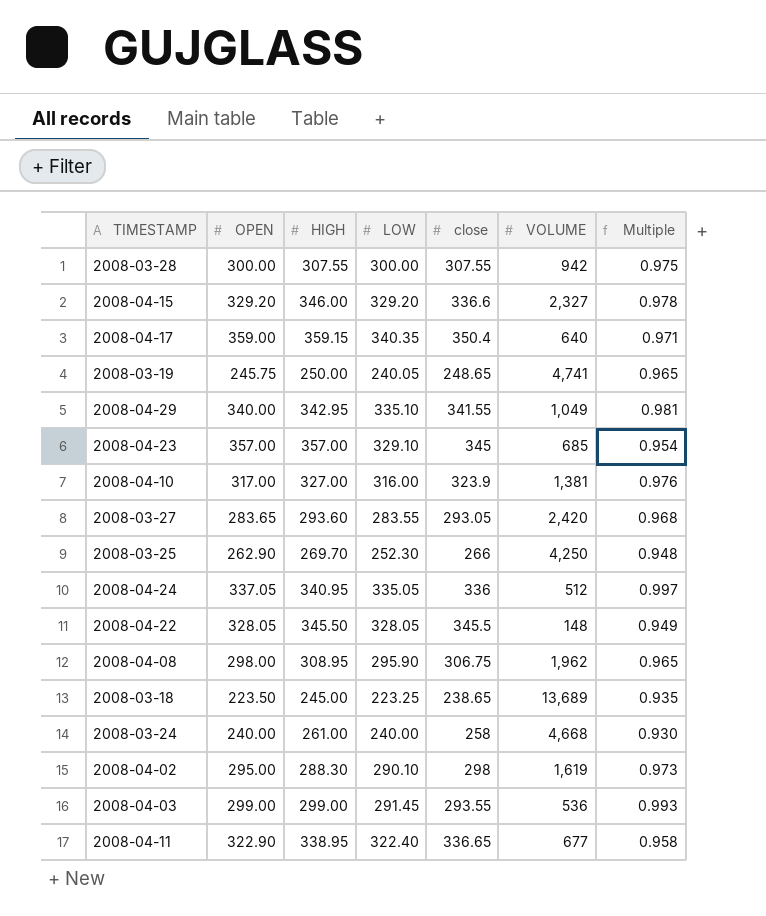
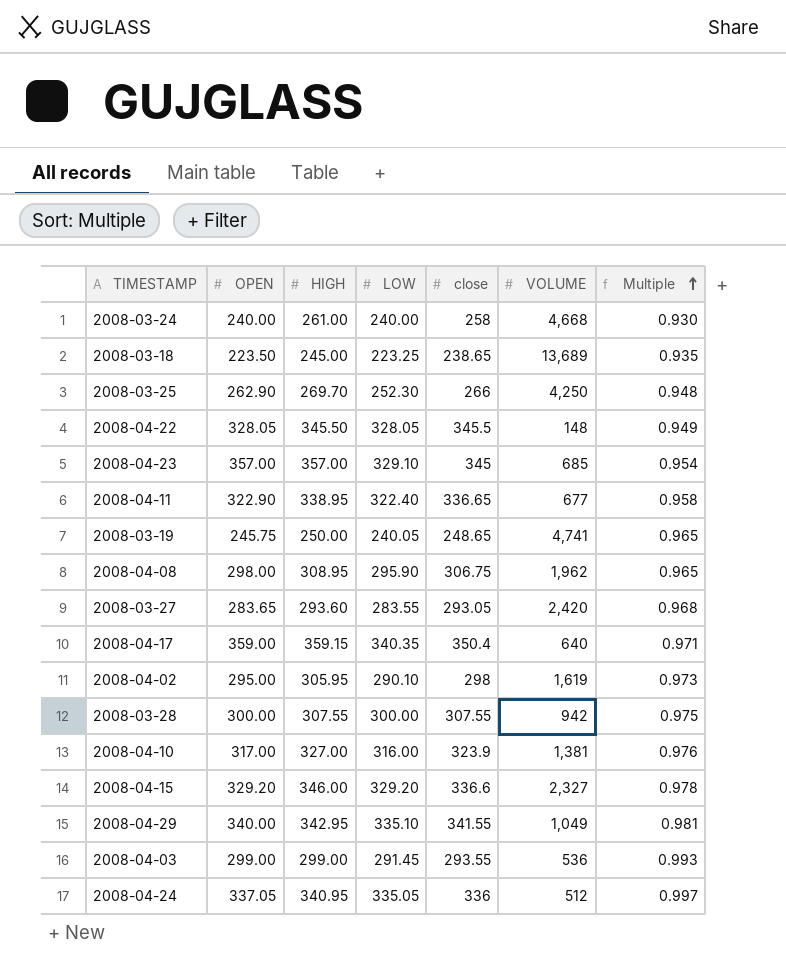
row order: none -> Multiple ascending
2008-04-02 | HIGH: 288.30 -> 305.95

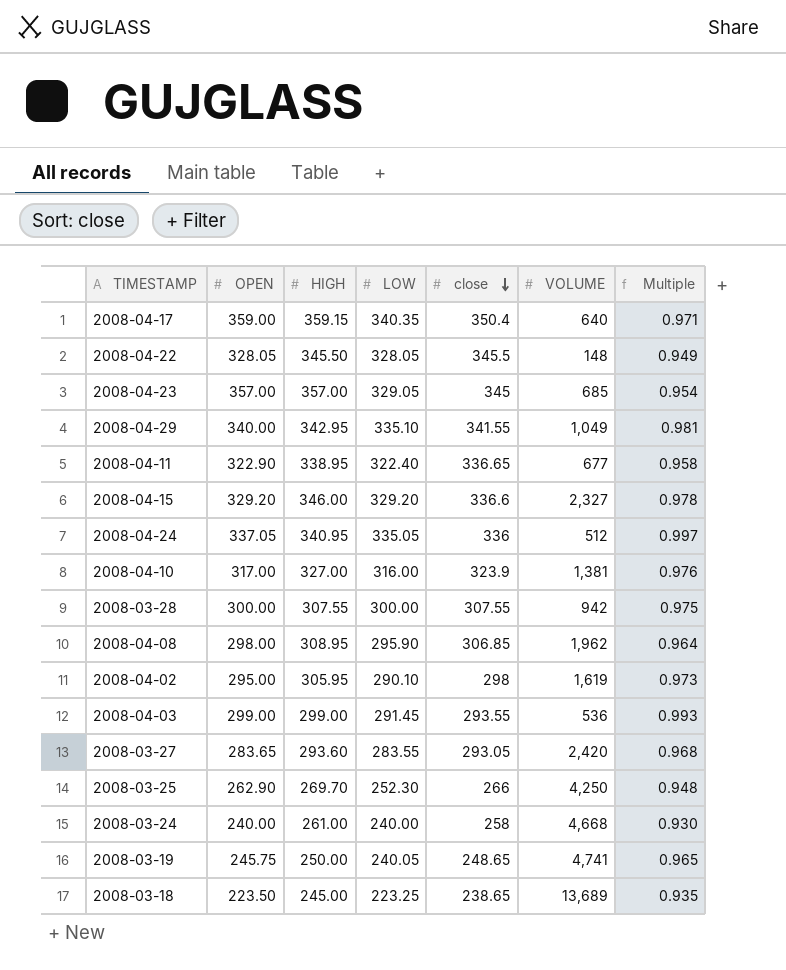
row order: Multiple ascending -> close descending
2008-04-23 | LOW: 329.10 -> 329.05
2008-04-08 | close: 306.75 -> 306.85
2008-04-08 | Multiple: 0.965 -> 0.964

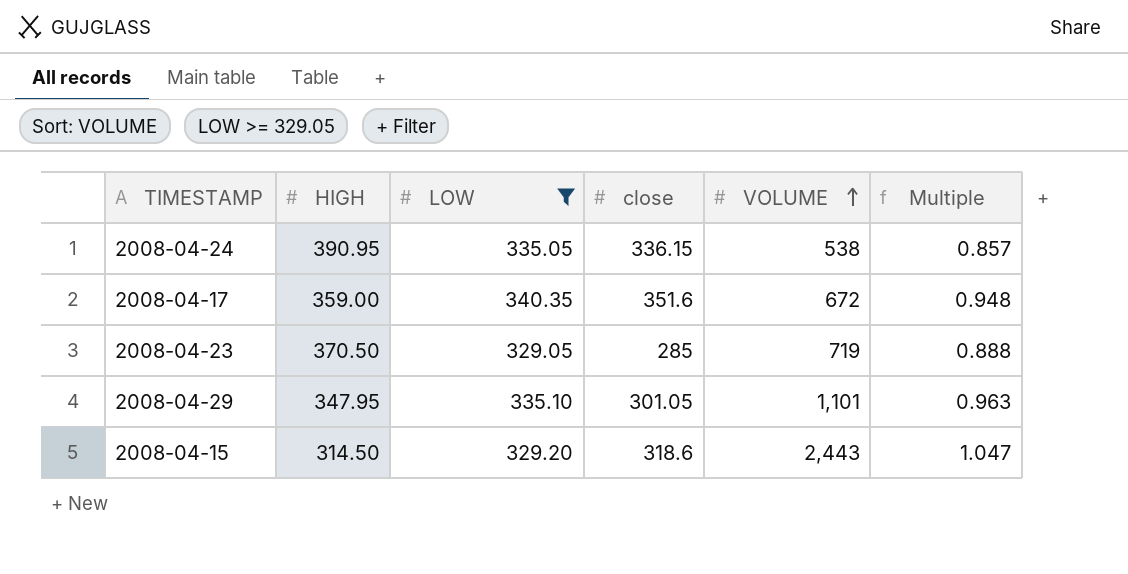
filter: none -> LOW >= 329.05
row order: close descending -> VOLUME ascending
column OPEN | position: 2 -> none
column Multiple | formula: [LOW] / [close] -> [LOW] / [HIGH]
2008-04-24 | HIGH: 340.95 -> 390.95
2008-04-24 | close: 336 -> 336.15
2008-04-24 | VOLUME: 512 -> 538
2008-04-17 | HIGH: 359.15 -> 359.00
2008-04-17 | close: 350.4 -> 351.6
2008-04-17 | VOLUME: 640 -> 672
2008-04-23 | HIGH: 357.00 -> 370.50
2008-04-23 | close: 345 -> 285
2008-04-23 | VOLUME: 685 -> 719
2008-04-29 | HIGH: 342.95 -> 347.95
2008-04-29 | close: 341.55 -> 301.05
2008-04-29 | VOLUME: 1,049 -> 1,101
2008-04-15 | HIGH: 346.00 -> 314.50
2008-04-15 | close: 336.6 -> 318.6
2008-04-15 | VOLUME: 2,327 -> 2,443

